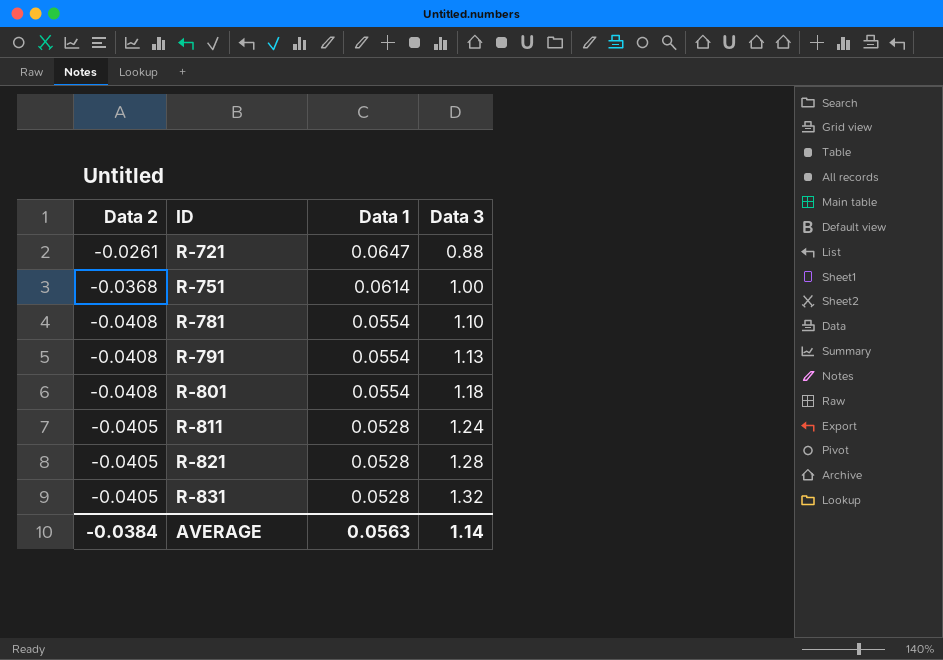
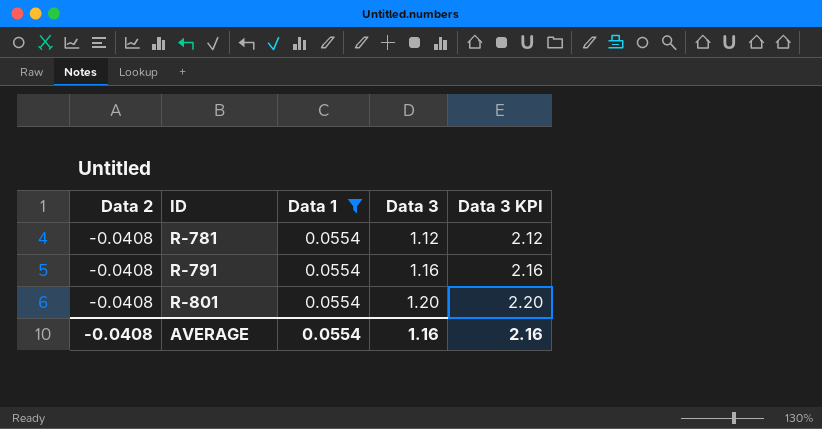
filter: none -> Data 1 = 0.0554
column Data 3 KPI | formula: none -> [Data 3] + 1
R-781 | Data 3: 1.10 -> 1.12
R-791 | Data 3: 1.13 -> 1.16
R-801 | Data 3: 1.18 -> 1.20
AVERAGE | Data 2: -0.0384 -> -0.0408
AVERAGE | Data 1: 0.0563 -> 0.0554
AVERAGE | Data 3: 1.14 -> 1.16

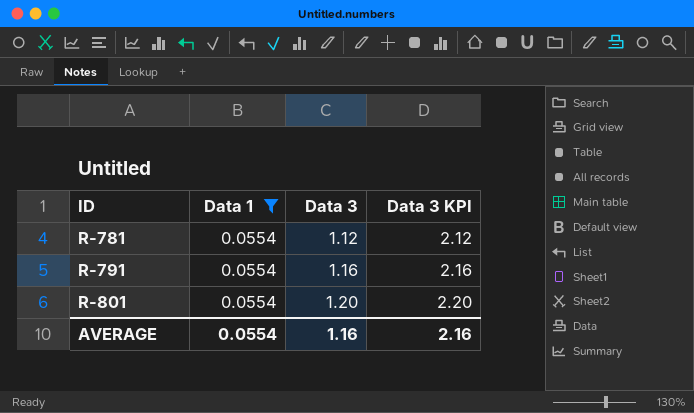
column Data 2 | position: 1 -> none

